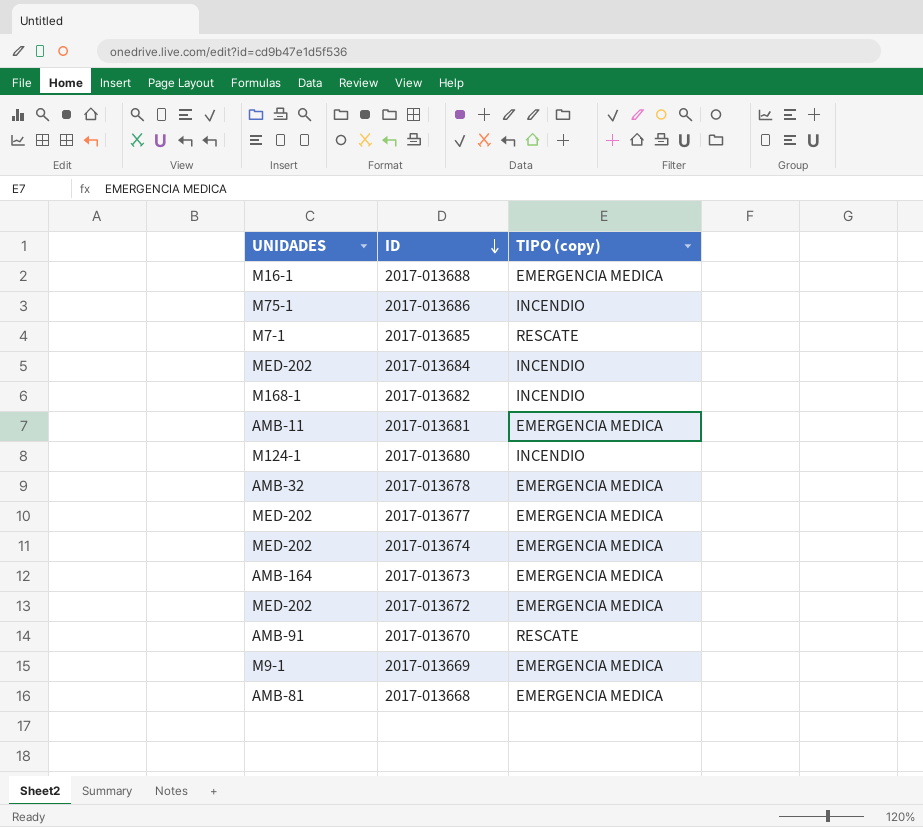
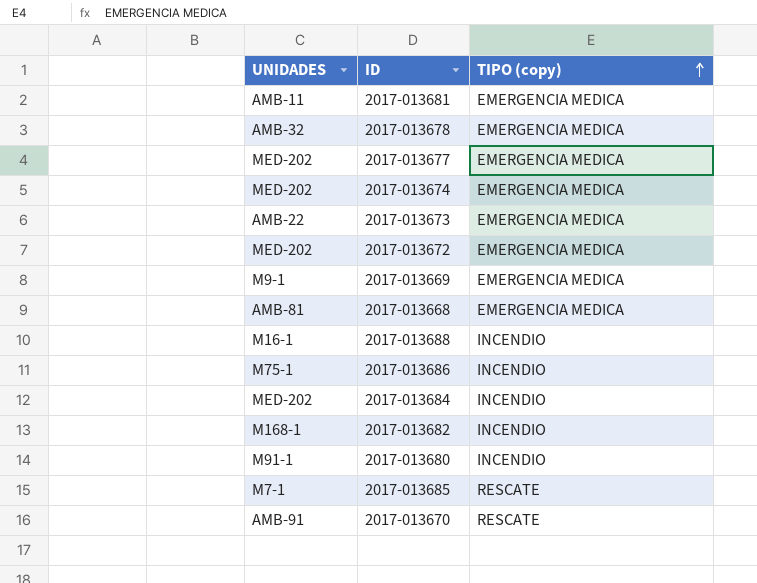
row order: ID descending -> TIPO (copy) ascending
2017-013673 | UNIDADES: AMB-164 -> AMB-22
2017-013688 | TIPO (copy): EMERGENCIA MEDICA -> INCENDIO
2017-013680 | UNIDADES: M124-1 -> M91-1

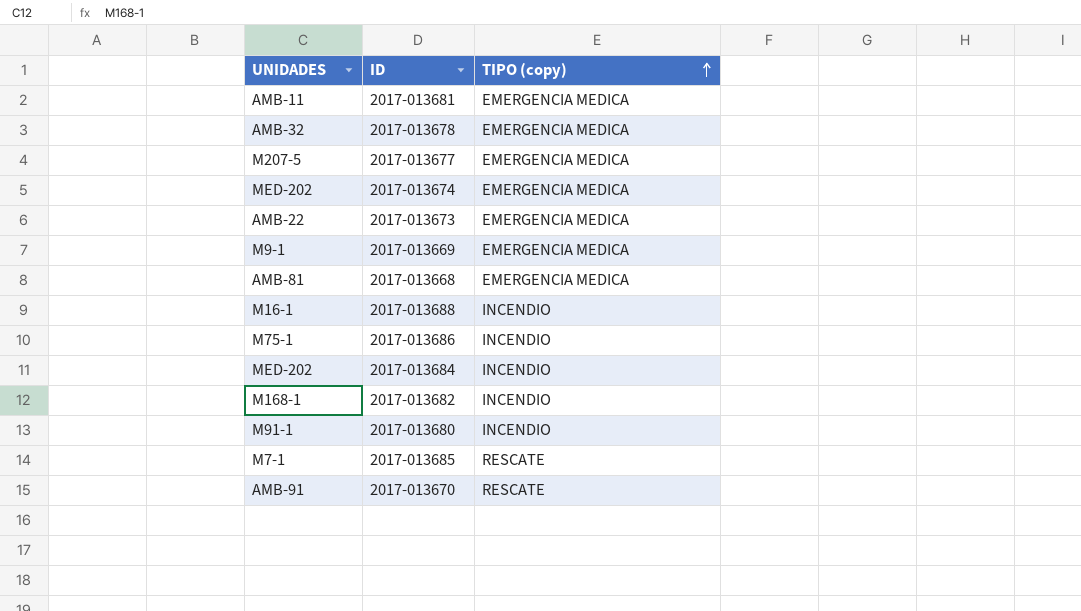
row 2017-013672: MED-202 | EMERGENCIA MEDICA -> none
2017-013677 | UNIDADES: MED-202 -> M207-5

